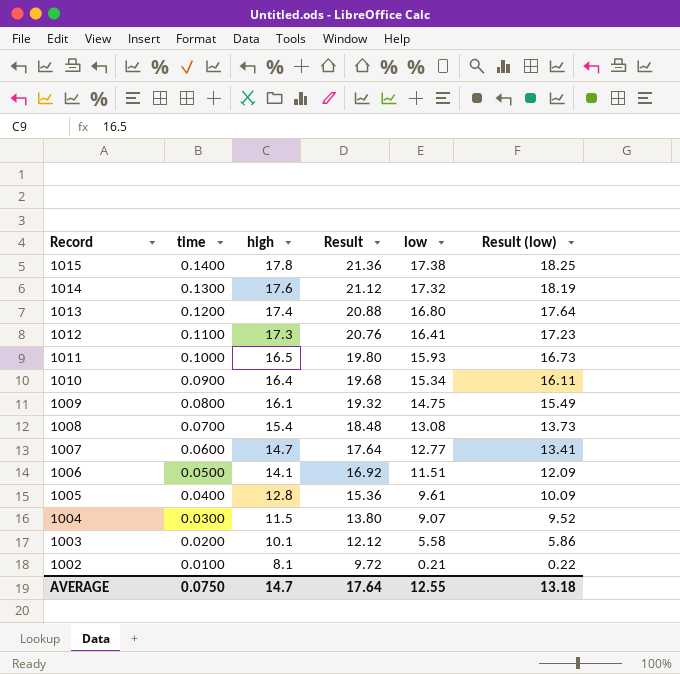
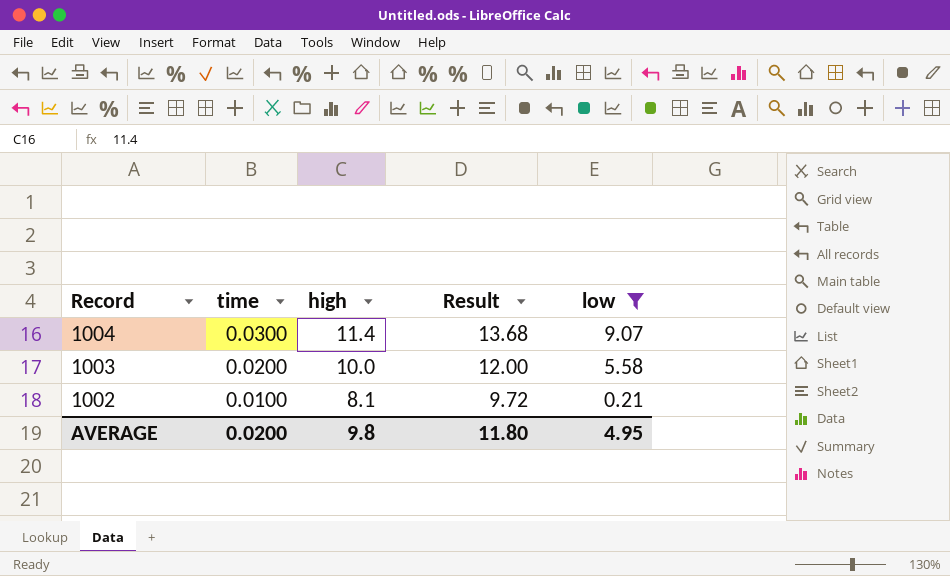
filter: none -> low <= 9.07
column Result (low) | formula: [low] * 1.05 -> none
1004 | high: 11.5 -> 11.4
1004 | Result: 13.80 -> 13.68
1003 | high: 10.1 -> 10.0
1003 | Result: 12.12 -> 12.00
AVERAGE | time: 0.0750 -> 0.0200
AVERAGE | high: 14.7 -> 9.8
AVERAGE | Result: 17.64 -> 11.80
AVERAGE | low: 12.55 -> 4.95

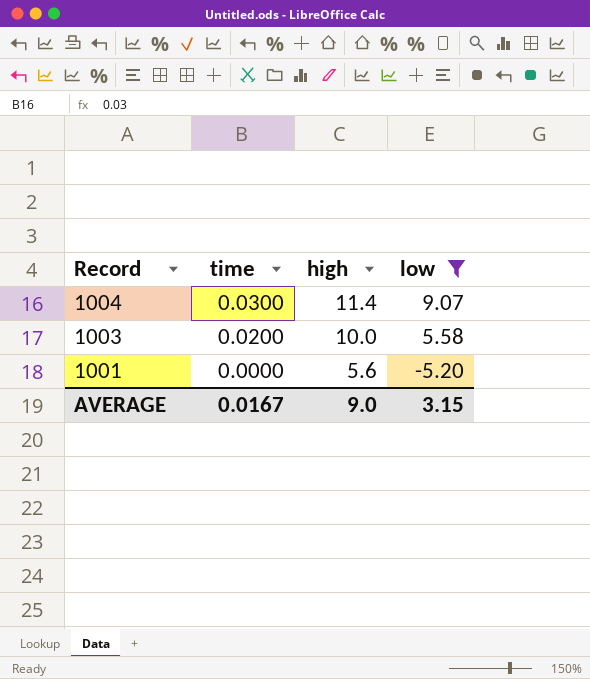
column Result | formula: [high] * 1.2 -> none
row 1002: 0.0100 | 8.1 | 9.72 | 0.21 -> none
row 1001: none -> 0.0000 | 5.6 | -5.20
AVERAGE | time: 0.0200 -> 0.0167
AVERAGE | high: 9.8 -> 9.0
AVERAGE | low: 4.95 -> 3.15

